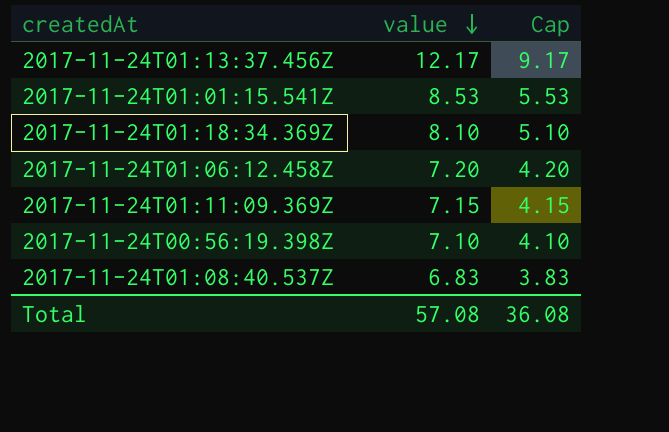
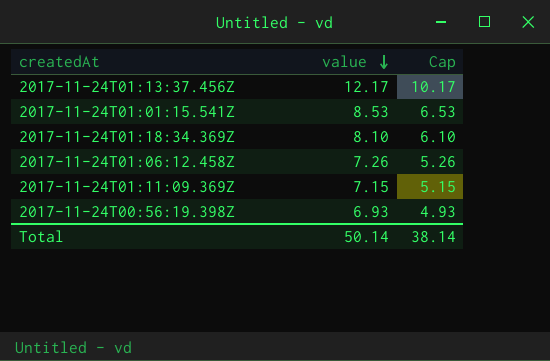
column Cap | formula: [value] - 3 -> [value] - 2
row 2017-11-24T01:08:40.537Z: 6.83 | 3.83 -> none
2017-11-24T01:06:12.458Z | value: 7.20 -> 7.26
2017-11-24T00:56:19.398Z | value: 7.10 -> 6.93
Total | value: 57.08 -> 50.14
Total | Cap: 36.08 -> 38.14

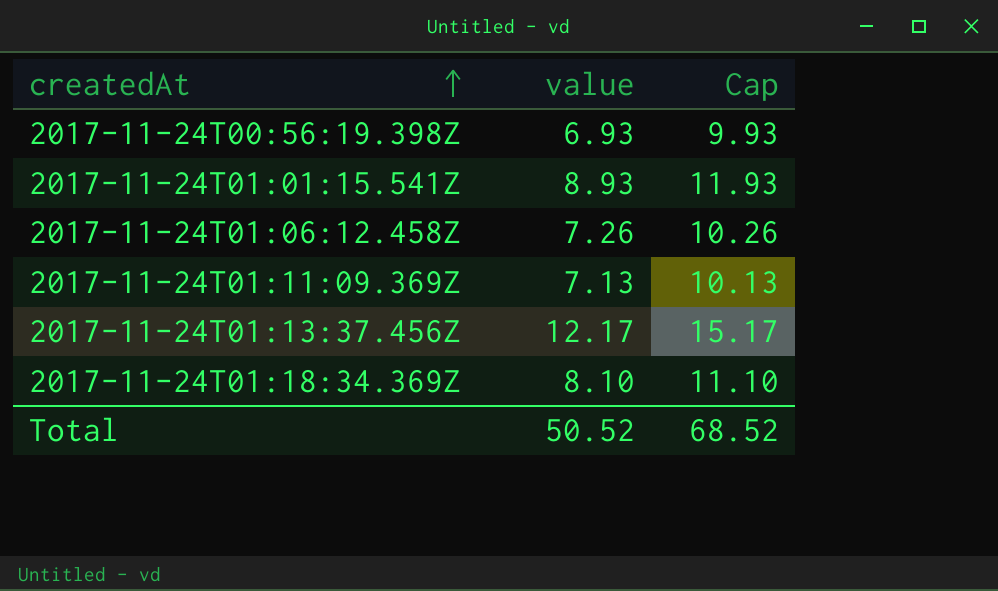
row order: value descending -> createdAt ascending
column Cap | formula: [value] - 2 -> [value] + 3
2017-11-24T01:01:15.541Z | value: 8.53 -> 8.93
2017-11-24T01:11:09.369Z | value: 7.15 -> 7.13
Total | value: 50.14 -> 50.52
Total | Cap: 38.14 -> 68.52

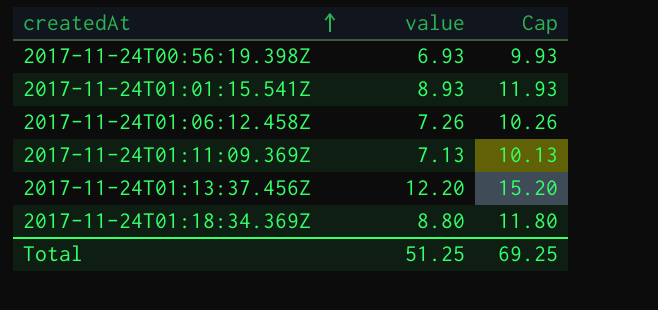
2017-11-24T01:13:37.456Z | value: 12.17 -> 12.20
2017-11-24T01:13:37.456Z | Cap: 15.17 -> 15.20
2017-11-24T01:18:34.369Z | value: 8.10 -> 8.80
2017-11-24T01:18:34.369Z | Cap: 11.10 -> 11.80
Total | value: 50.52 -> 51.25
Total | Cap: 68.52 -> 69.25

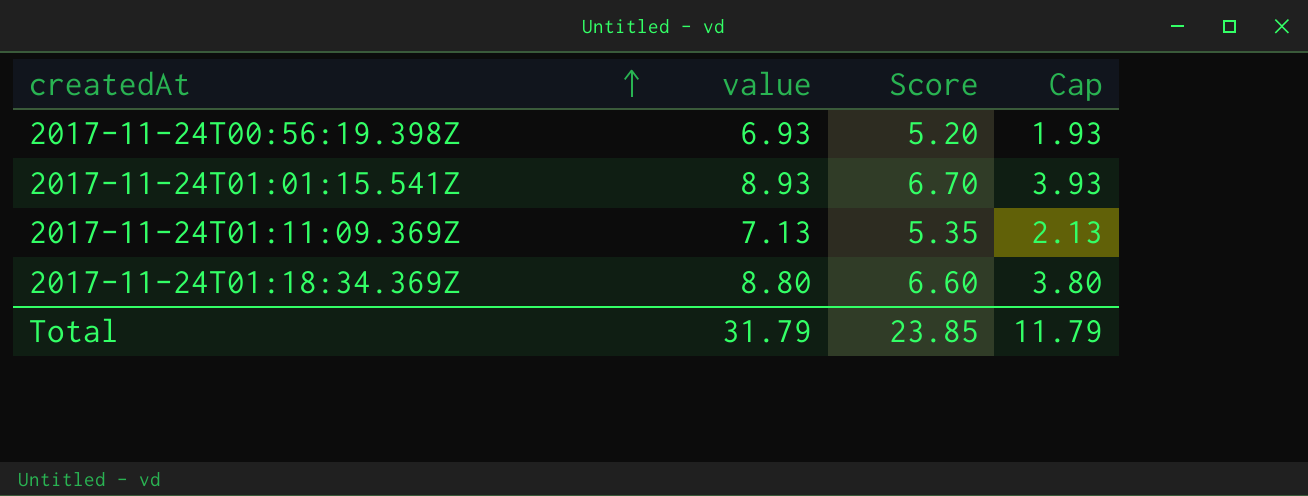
column Score | formula: none -> [value] * 0.75
column Cap | formula: [value] + 3 -> [value] - 5
row 2017-11-24T01:06:12.458Z: 7.26 | 10.26 -> none
row 2017-11-24T01:13:37.456Z: 12.20 | 15.20 -> none
Total | value: 51.25 -> 31.79
Total | Cap: 69.25 -> 11.79

